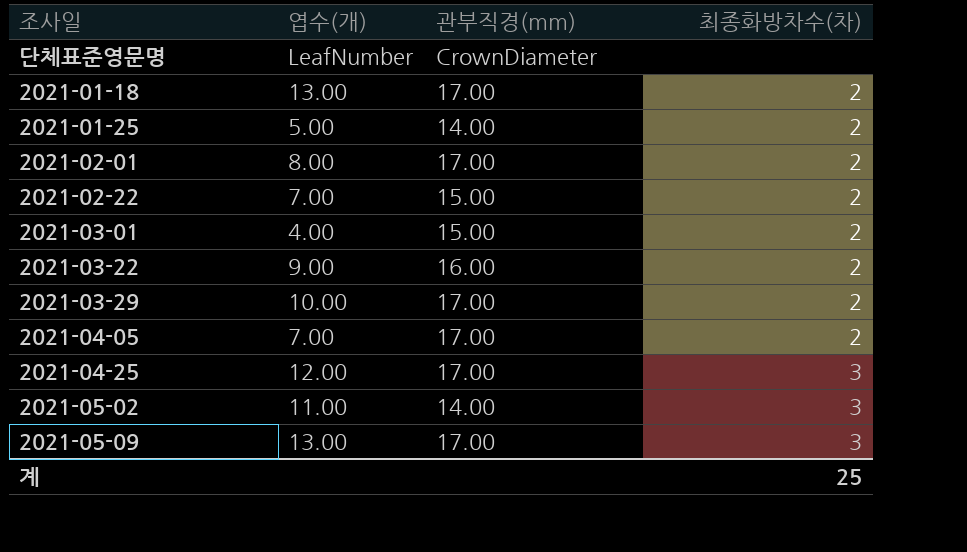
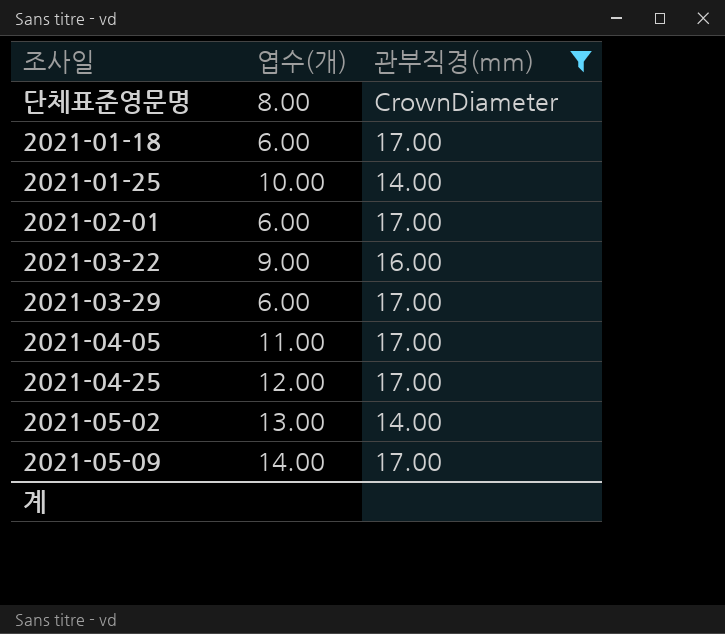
filter: none -> 관부직경(mm) != 15.00
column 최종화방차수(차) | position: 4 -> none
단체표준영문명 | 엽수(개): LeafNumber -> 8.00
2021-01-18 | 엽수(개): 13.00 -> 6.00
2021-01-25 | 엽수(개): 5.00 -> 10.00
2021-02-01 | 엽수(개): 8.00 -> 6.00
2021-03-29 | 엽수(개): 10.00 -> 6.00
2021-04-05 | 엽수(개): 7.00 -> 11.00
2021-05-02 | 엽수(개): 11.00 -> 13.00
2021-05-09 | 엽수(개): 13.00 -> 14.00

